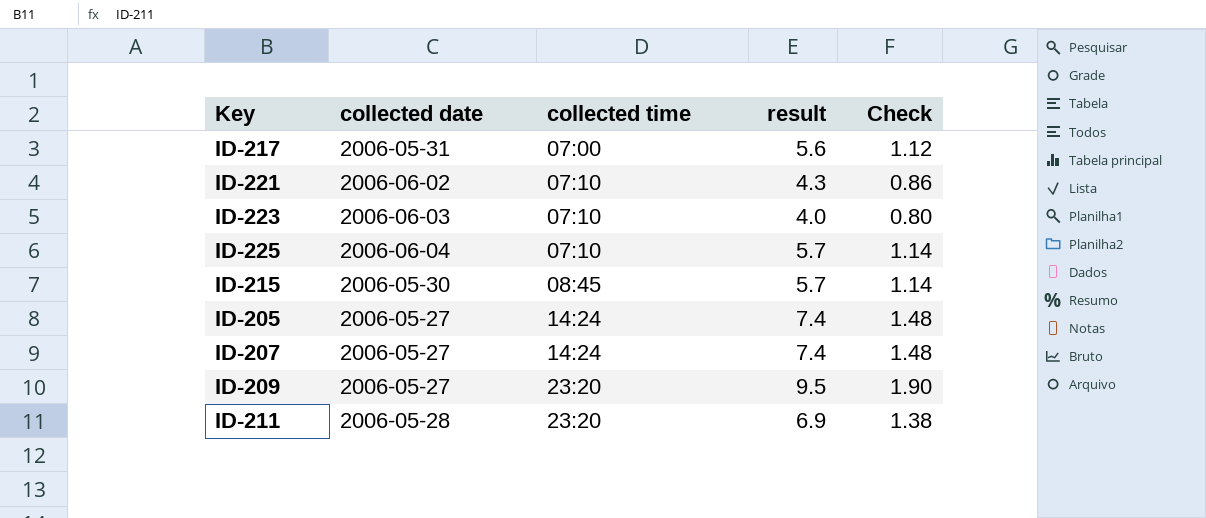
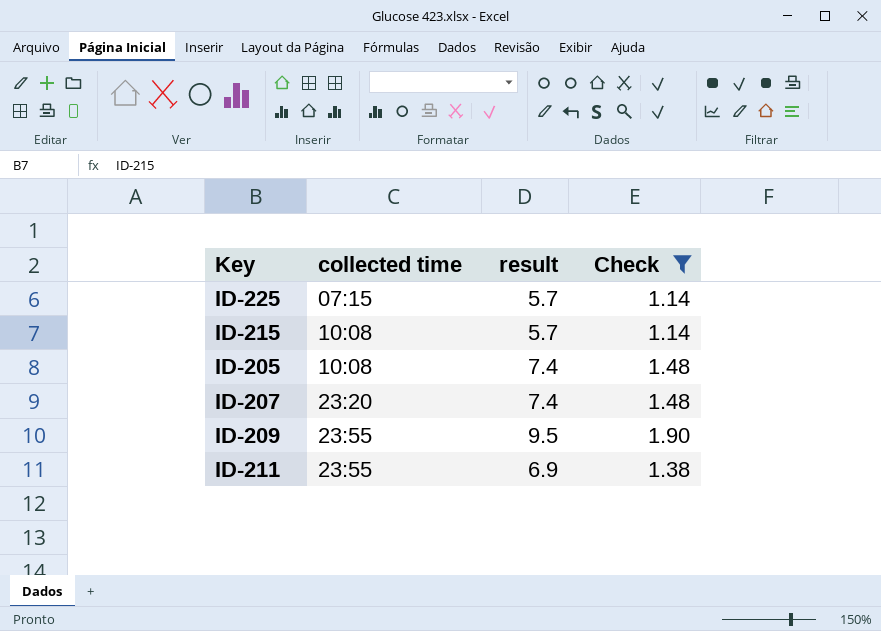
filter: none -> Check >= 1.14
column collected date | position: 2 -> none
ID-225 | collected time: 07:10 -> 07:15
ID-215 | collected time: 08:45 -> 10:08
ID-205 | collected time: 14:24 -> 10:08
ID-207 | collected time: 14:24 -> 23:20
ID-209 | collected time: 23:20 -> 23:55
ID-211 | collected time: 23:20 -> 23:55

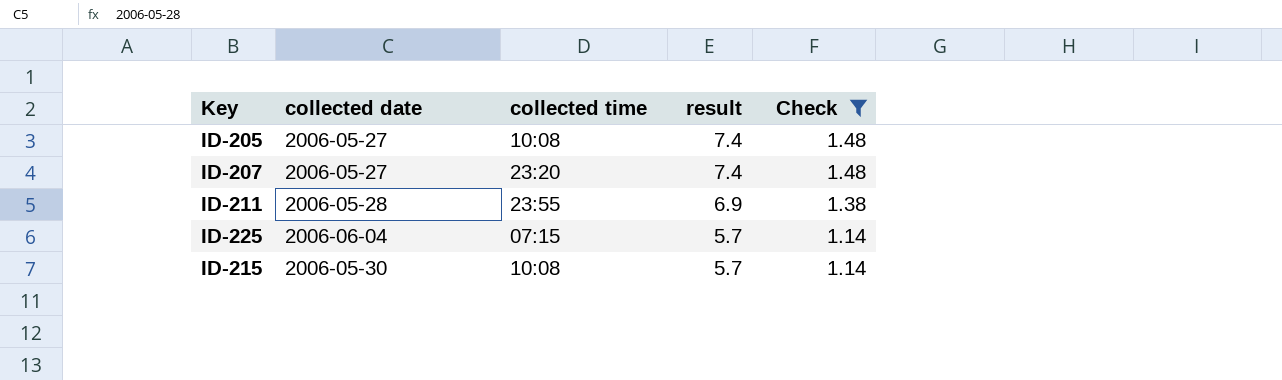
row order: collected time ascending -> result descending
column collected date | position: none -> 2
row ID-209: 23:55 | 9.5 | 1.90 -> none

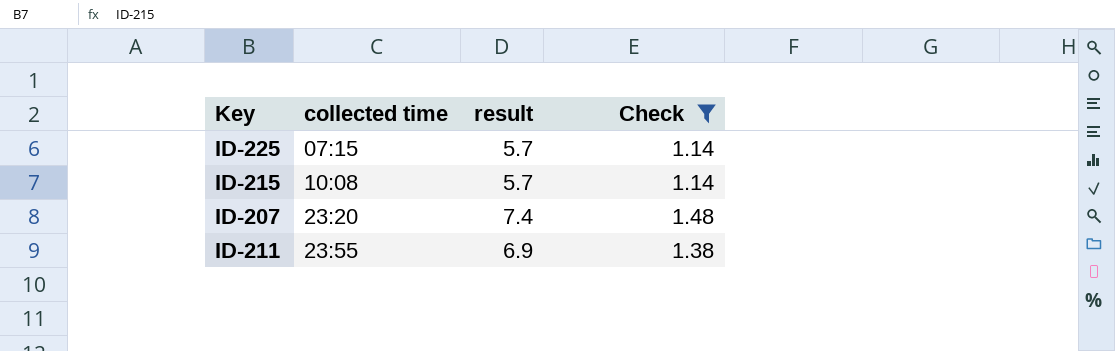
row order: result descending -> collected time ascending
column collected date | position: 2 -> none
row ID-205: 2006-05-27 | 10:08 | 7.4 | 1.48 -> none

